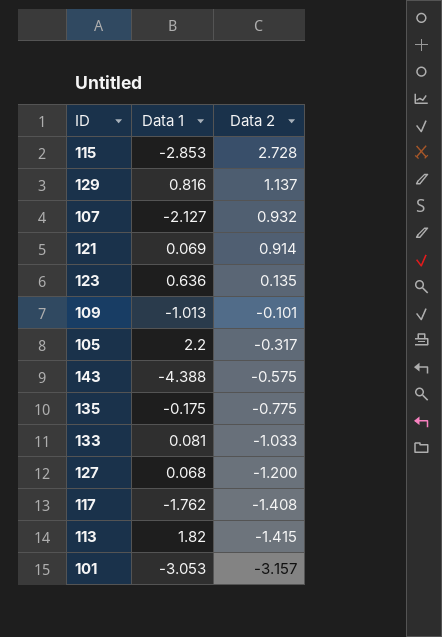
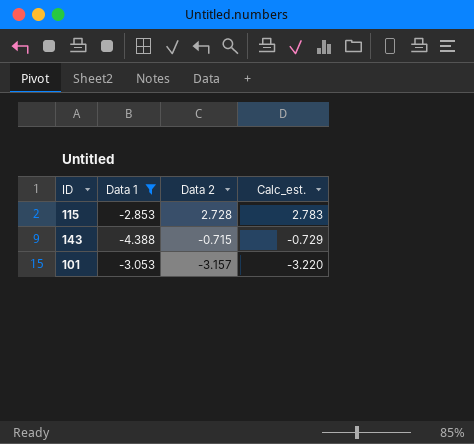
filter: none -> Data 1 <= -2.853
column Calc_est. | formula: none -> [Data 2] * 1.02
143 | Data 2: -0.575 -> -0.715

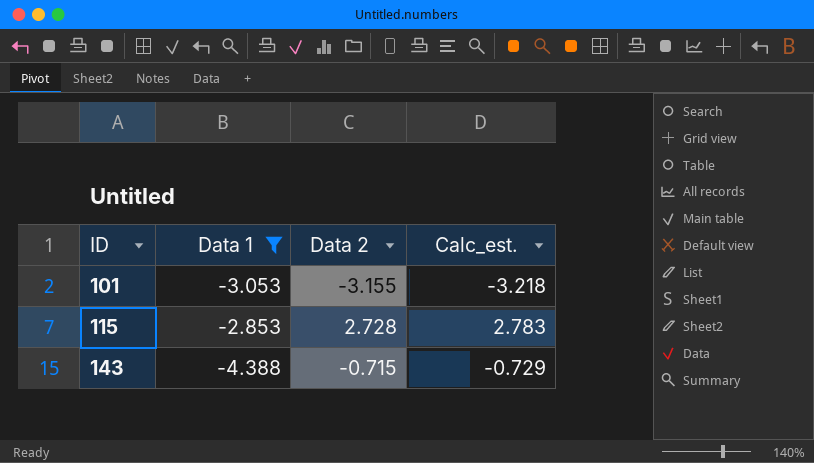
row order: Data 2 descending -> ID ascending
101 | Data 2: -3.157 -> -3.155
101 | Calc_est.: -3.220 -> -3.218

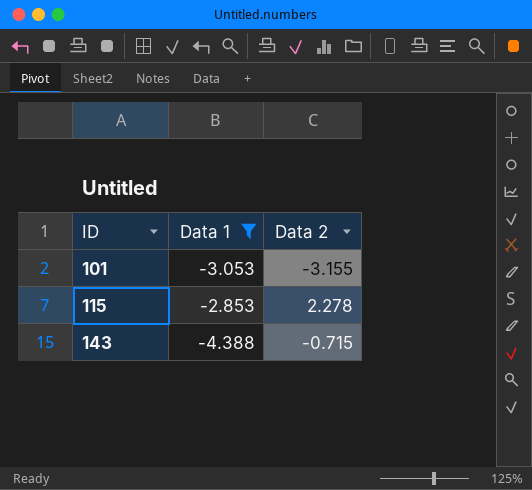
column Calc_est. | formula: [Data 2] * 1.02 -> none
115 | Data 2: 2.728 -> 2.278

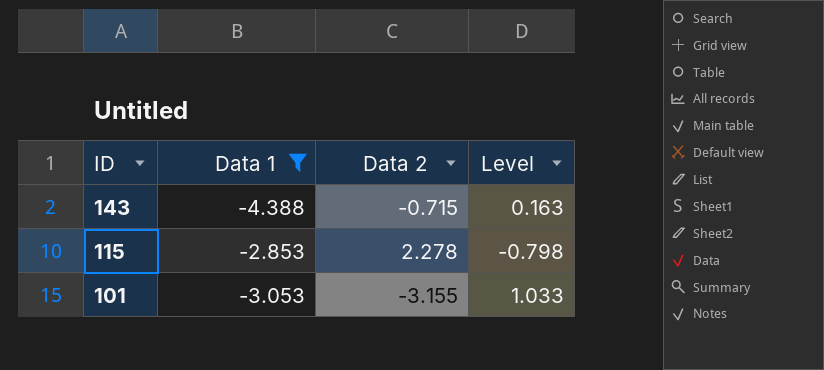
row order: ID ascending -> ID descending
column Level | formula: none -> [Data 2] / [Data 1]

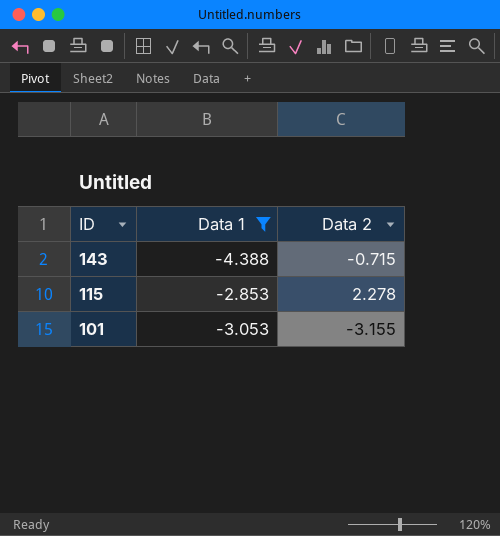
column Level | formula: [Data 2] / [Data 1] -> none

